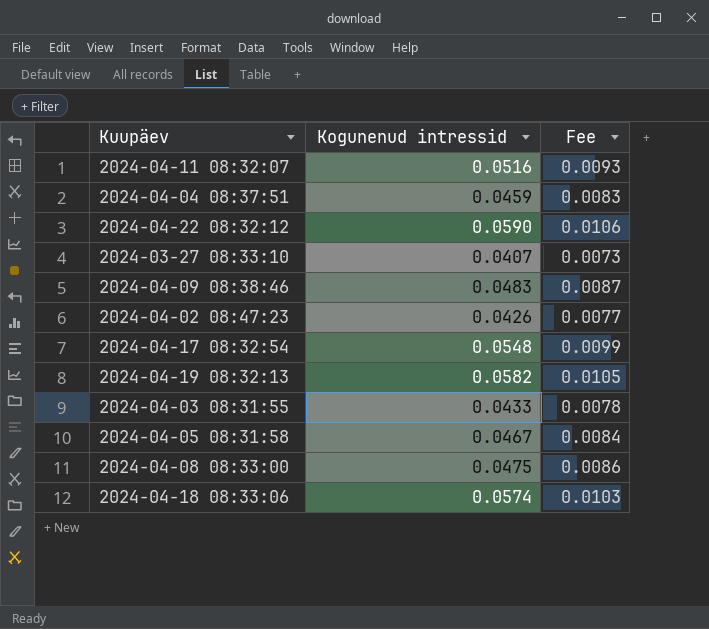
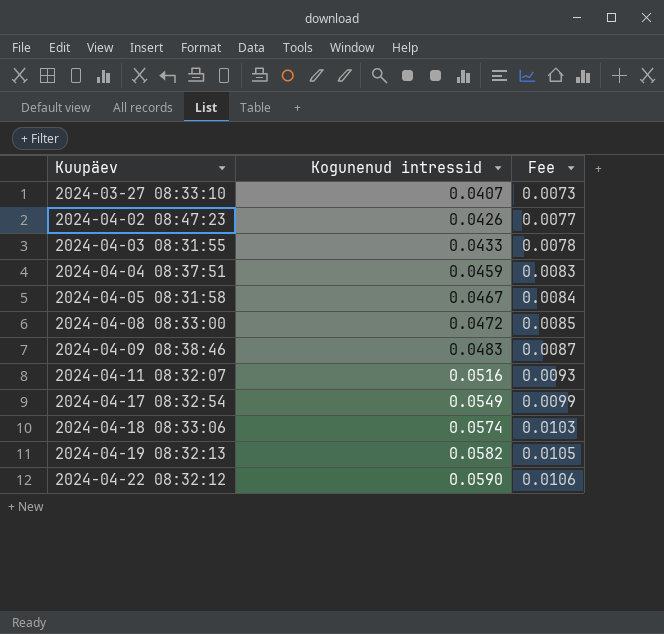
row order: none -> Kuupäev ascending
2024-04-08 08:33:00 | Kogunenud intressid: 0.0475 -> 0.0472
2024-04-08 08:33:00 | Fee: 0.0086 -> 0.0085
2024-04-17 08:32:54 | Kogunenud intressid: 0.0548 -> 0.0549

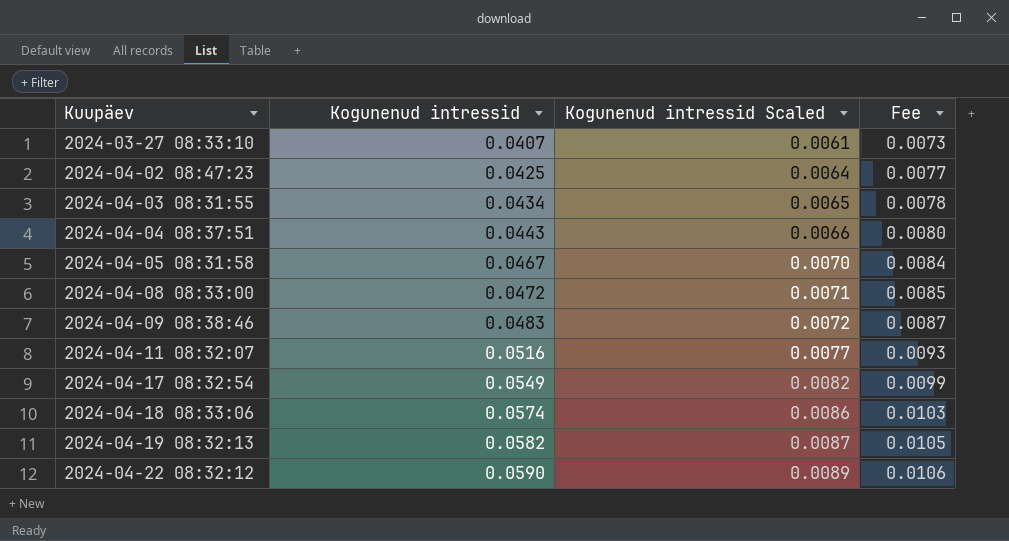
column Kogunenud intressid Scaled | formula: none -> [Kogunenud intressid] * 0.15
2024-04-02 08:47:23 | Kogunenud intressid: 0.0426 -> 0.0425
2024-04-03 08:31:55 | Kogunenud intressid: 0.0433 -> 0.0434
2024-04-04 08:37:51 | Kogunenud intressid: 0.0459 -> 0.0443
2024-04-04 08:37:51 | Fee: 0.0083 -> 0.0080

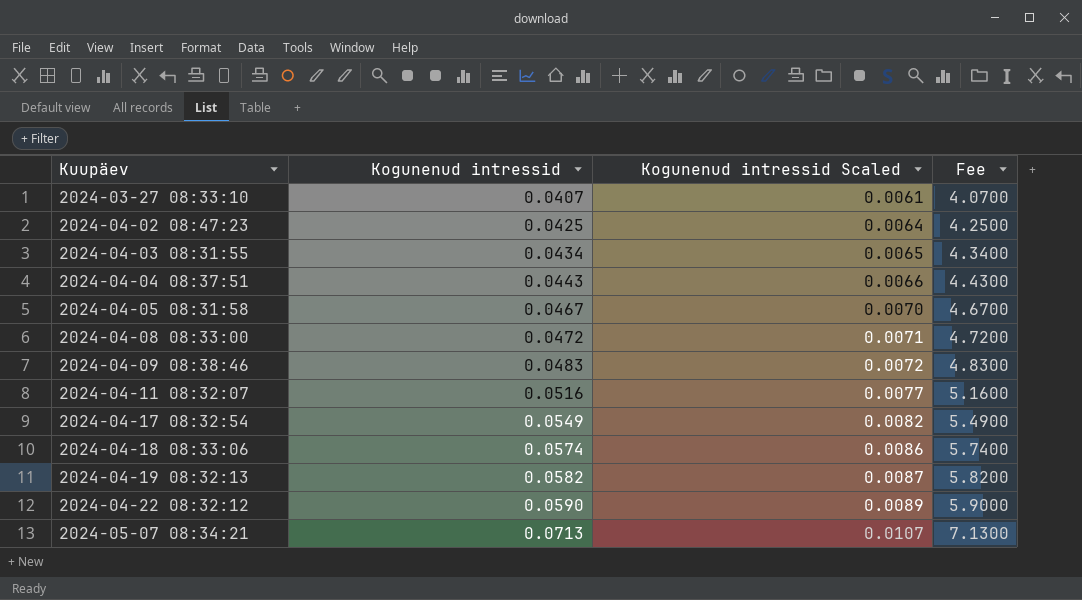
column Fee | formula: [Kogunenud intressid] * 0.18 -> [Kogunenud intressid] * 100
row 2024-05-07 08:34:21: none -> 0.0713 | 0.0107 | 7.1300

